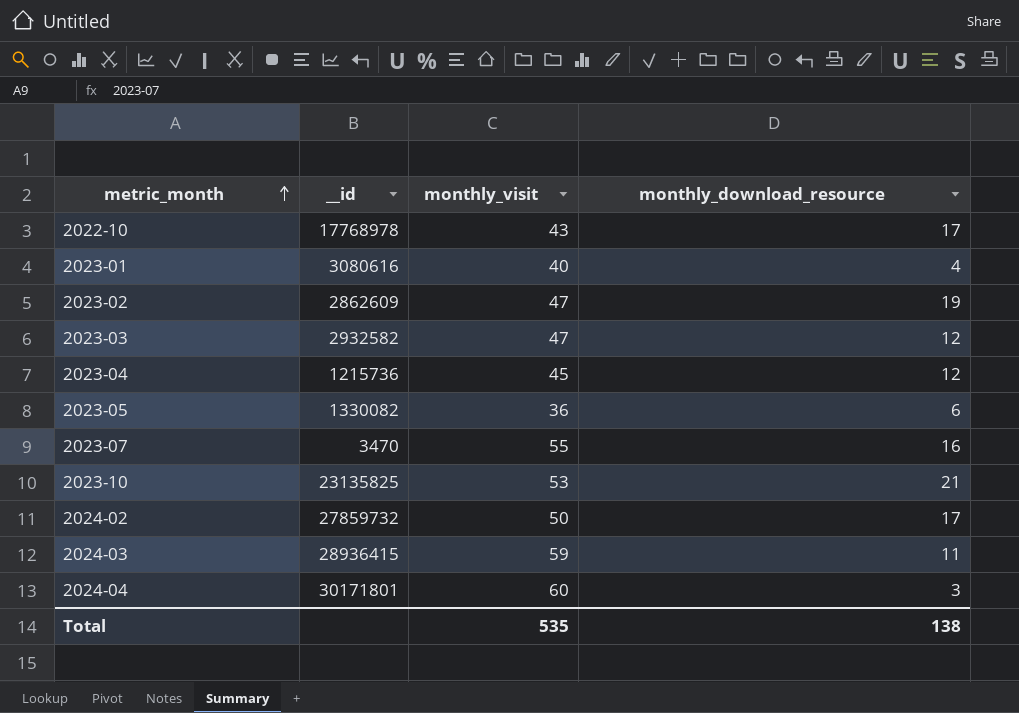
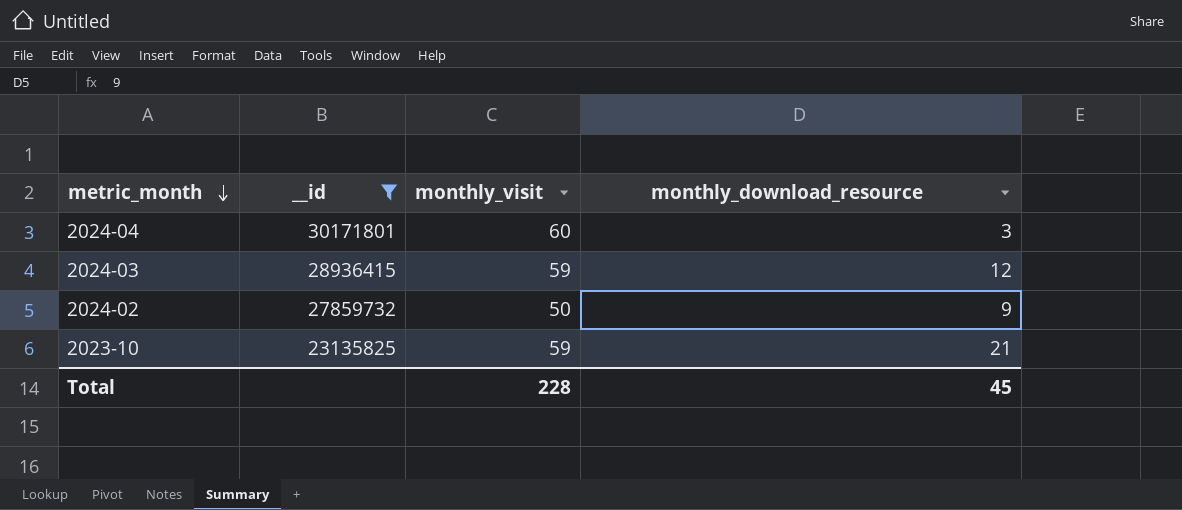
filter: none -> __id >= 23135825
row order: metric_month ascending -> metric_month descending
2024-03 | monthly_download_resource: 11 -> 12
2024-02 | monthly_download_resource: 17 -> 9
2023-10 | monthly_visit: 53 -> 59
Total | monthly_visit: 535 -> 228
Total | monthly_download_resource: 138 -> 45

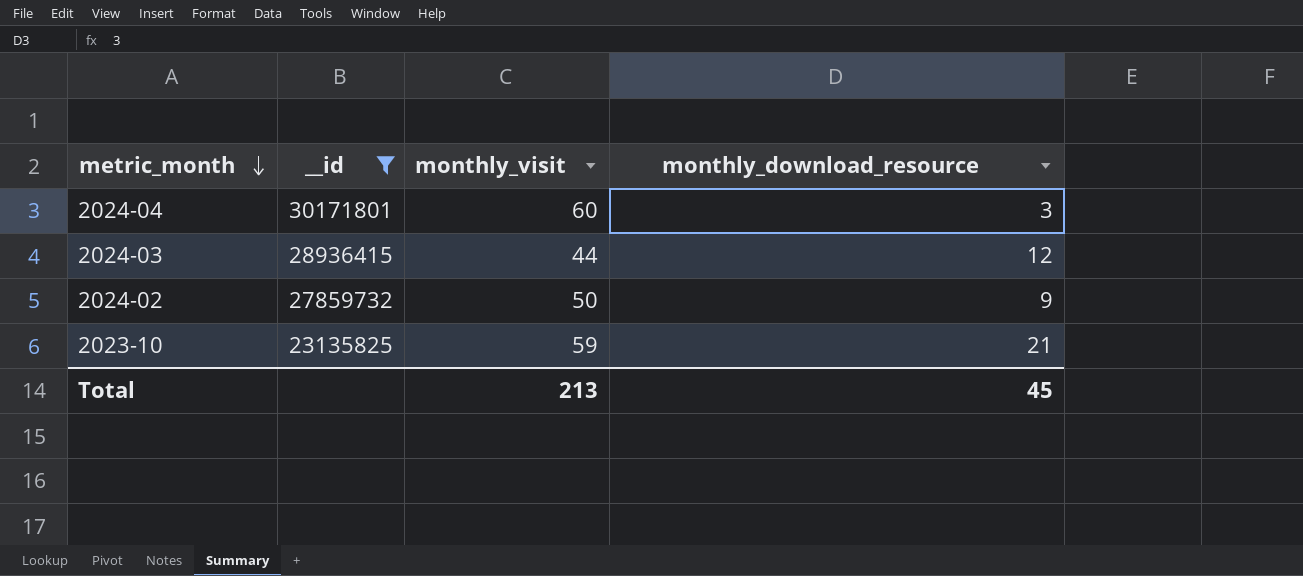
2024-03 | monthly_visit: 59 -> 44
Total | monthly_visit: 228 -> 213

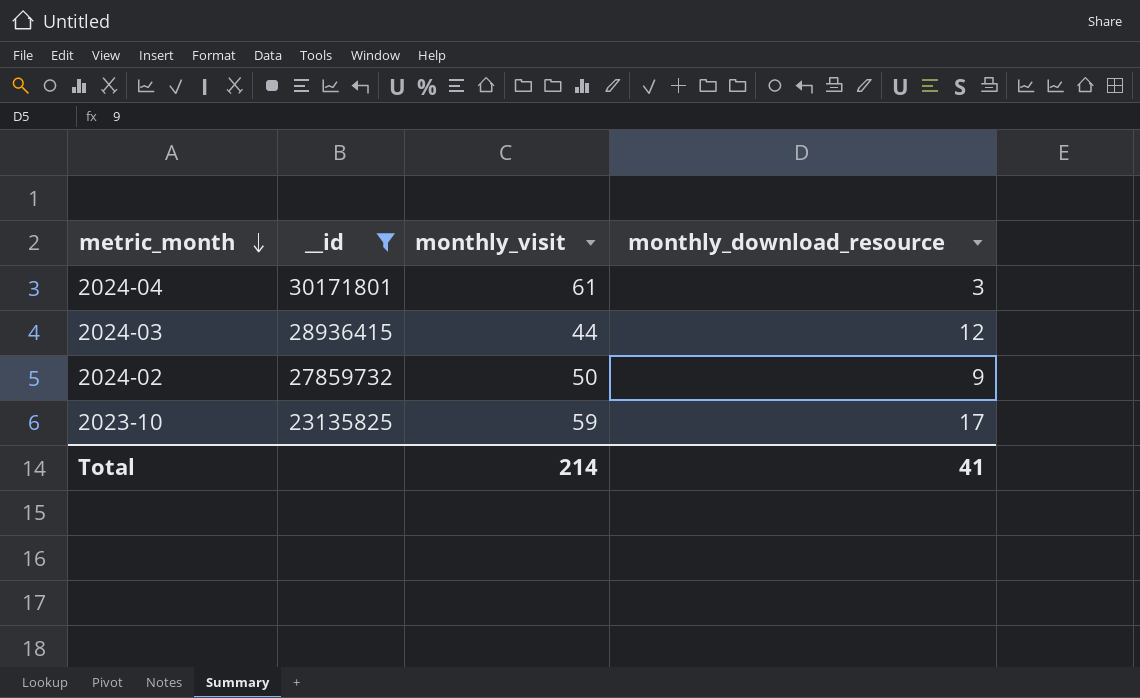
2024-04 | monthly_visit: 60 -> 61
2023-10 | monthly_download_resource: 21 -> 17
Total | monthly_visit: 213 -> 214
Total | monthly_download_resource: 45 -> 41

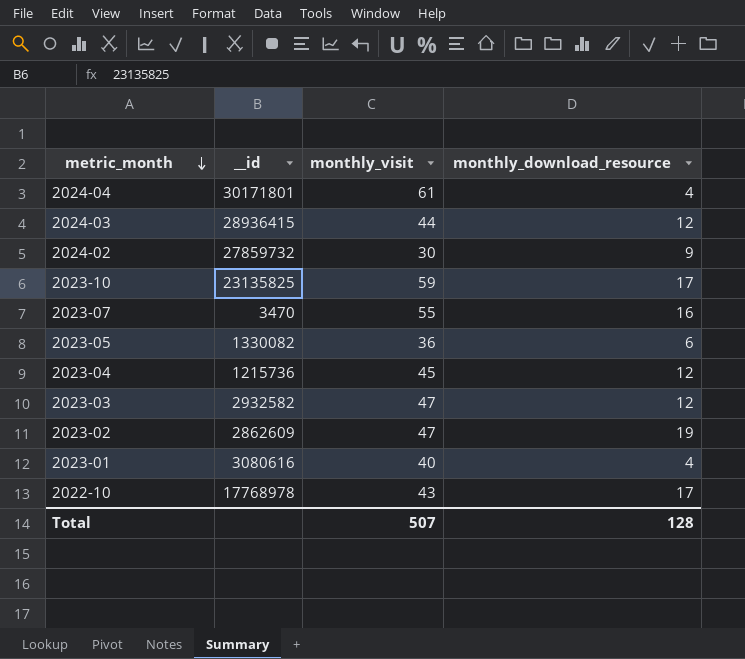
filter: __id >= 23135825 -> none
2024-04 | monthly_download_resource: 3 -> 4
2024-02 | monthly_visit: 50 -> 30
Total | monthly_visit: 214 -> 507
Total | monthly_download_resource: 41 -> 128

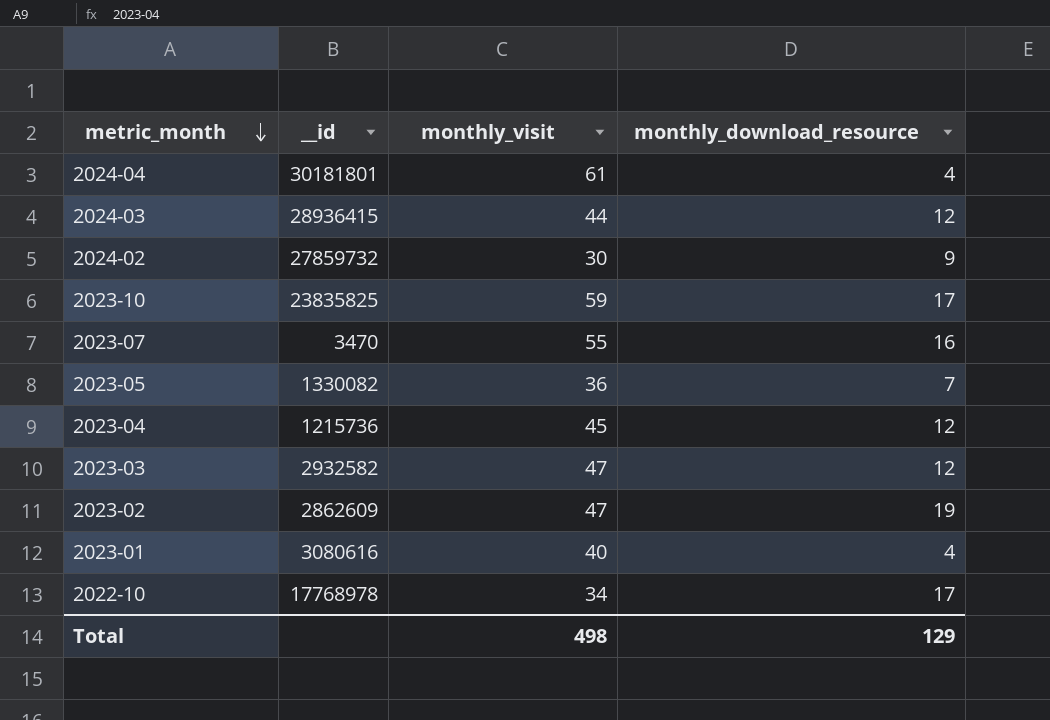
2024-04 | __id: 30171801 -> 30181801
2023-10 | __id: 23135825 -> 23835825
2023-05 | monthly_download_resource: 6 -> 7
2022-10 | monthly_visit: 43 -> 34
Total | monthly_visit: 507 -> 498
Total | monthly_download_resource: 128 -> 129

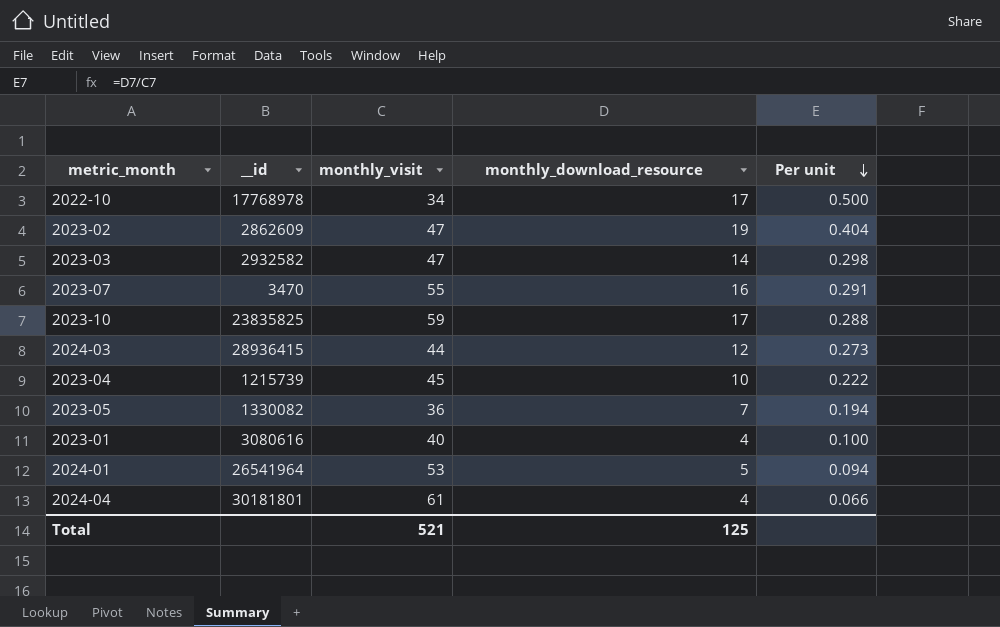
row order: metric_month descending -> Per unit descending
column Per unit | formula: none -> [monthly_download_resource] / [monthly_visit]
row 2024-02: 27859732 | 30 | 9 -> none
2023-03 | monthly_download_resource: 12 -> 14
2023-04 | __id: 1215736 -> 1215739
2023-04 | monthly_download_resource: 12 -> 10
row 2024-01: none -> 26541964 | 53 | 5 | 0.094
Total | monthly_visit: 498 -> 521
Total | monthly_download_resource: 129 -> 125

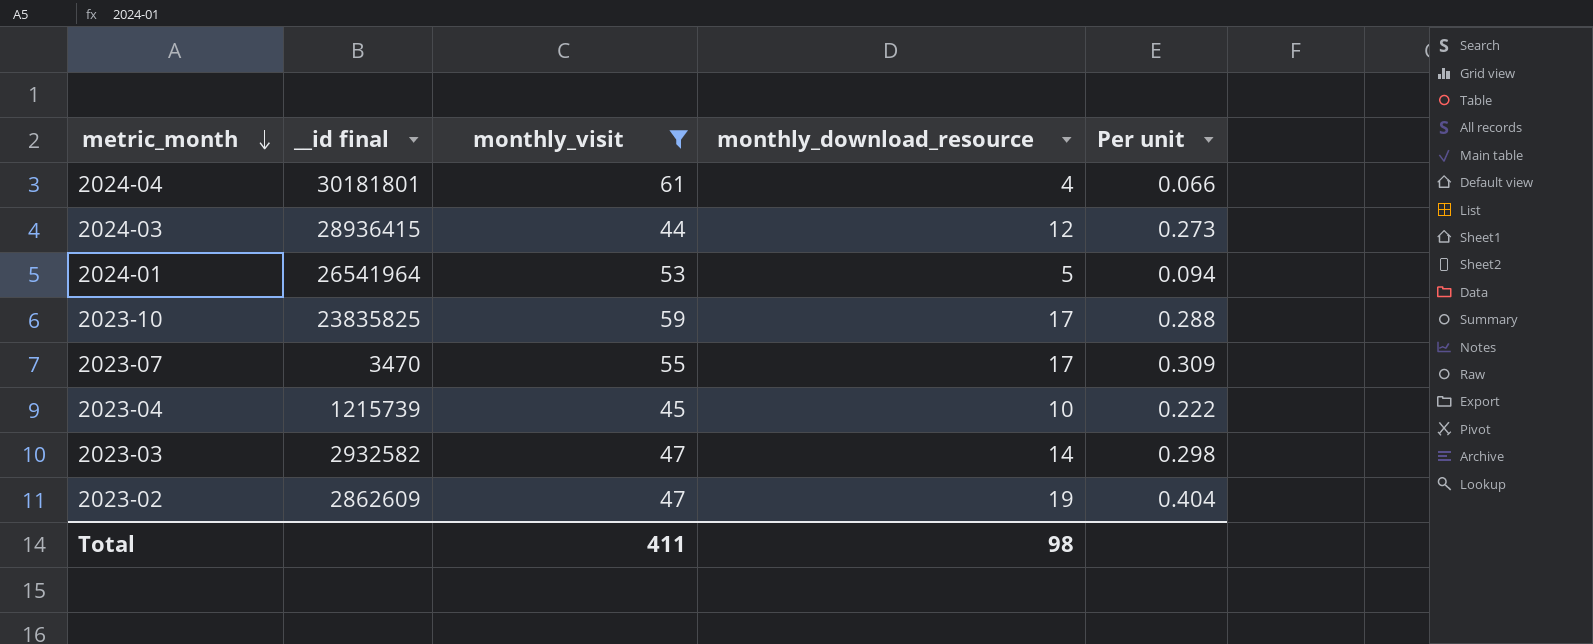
filter: none -> monthly_visit >= 44
row order: Per unit descending -> metric_month descending
column name: __id -> __id final
2023-07 | monthly_download_resource: 16 -> 17
2023-07 | Per unit: 0.291 -> 0.309
Total | monthly_visit: 521 -> 411
Total | monthly_download_resource: 125 -> 98

